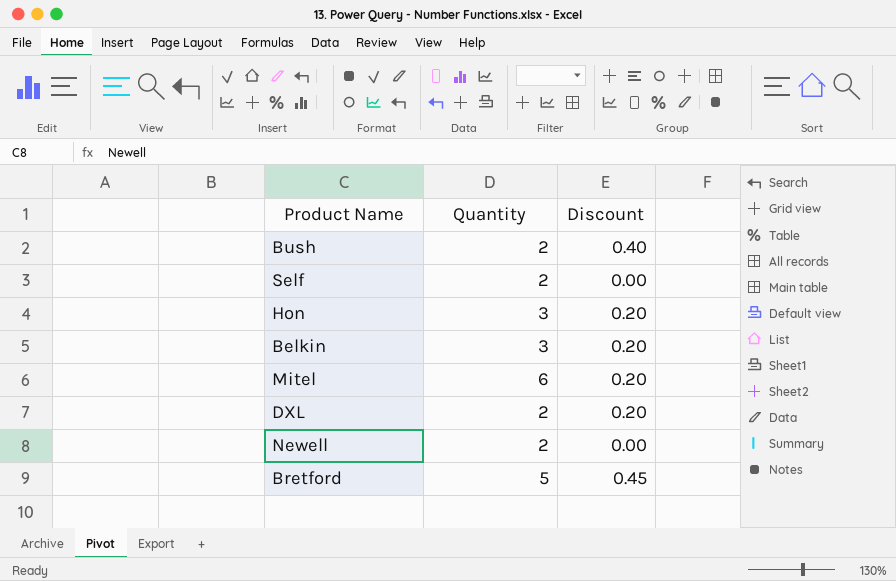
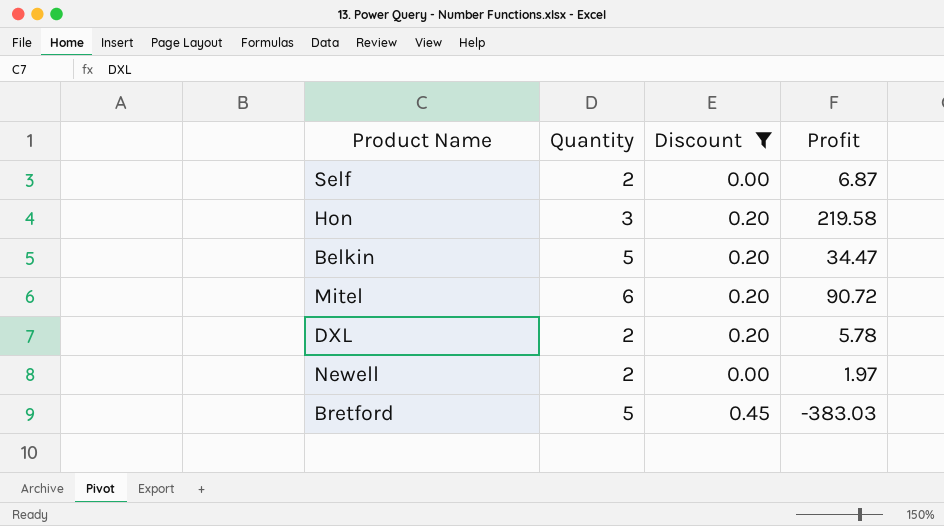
filter: none -> Discount != 0.40
column Profit | position: none -> 4
Belkin | Quantity: 3 -> 5

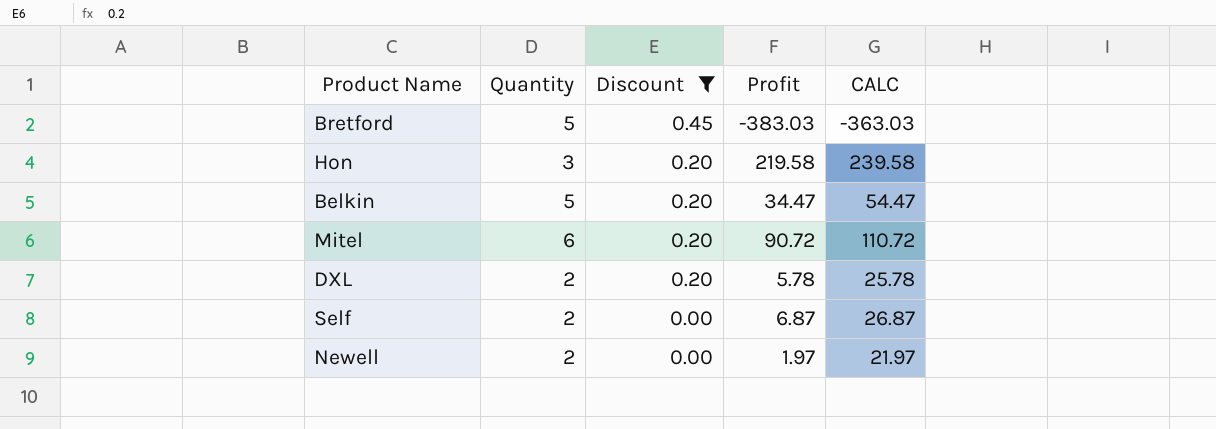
row order: none -> Discount descending
column CALC | formula: none -> [Profit] + 20

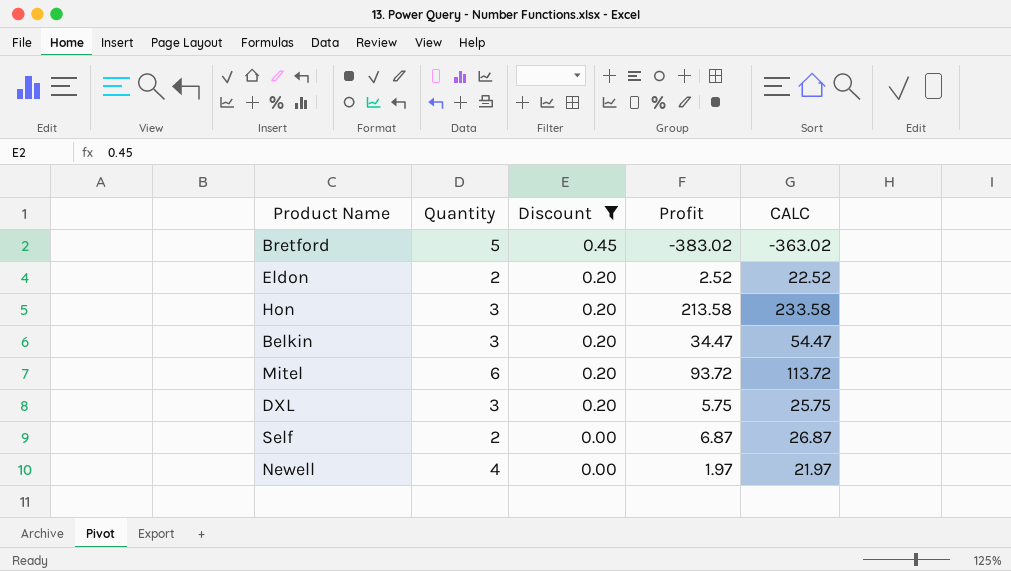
Bretford | Profit: -383.03 -> -383.02
Bretford | CALC: -363.03 -> -363.02
row Eldon: none -> 2 | 0.20 | 2.52 | 22.52
Hon | Profit: 219.58 -> 213.58
Hon | CALC: 239.58 -> 233.58
Belkin | Quantity: 5 -> 3
Mitel | Profit: 90.72 -> 93.72
Mitel | CALC: 110.72 -> 113.72
DXL | Quantity: 2 -> 3
DXL | Profit: 5.78 -> 5.75
DXL | CALC: 25.78 -> 25.75
Newell | Quantity: 2 -> 4

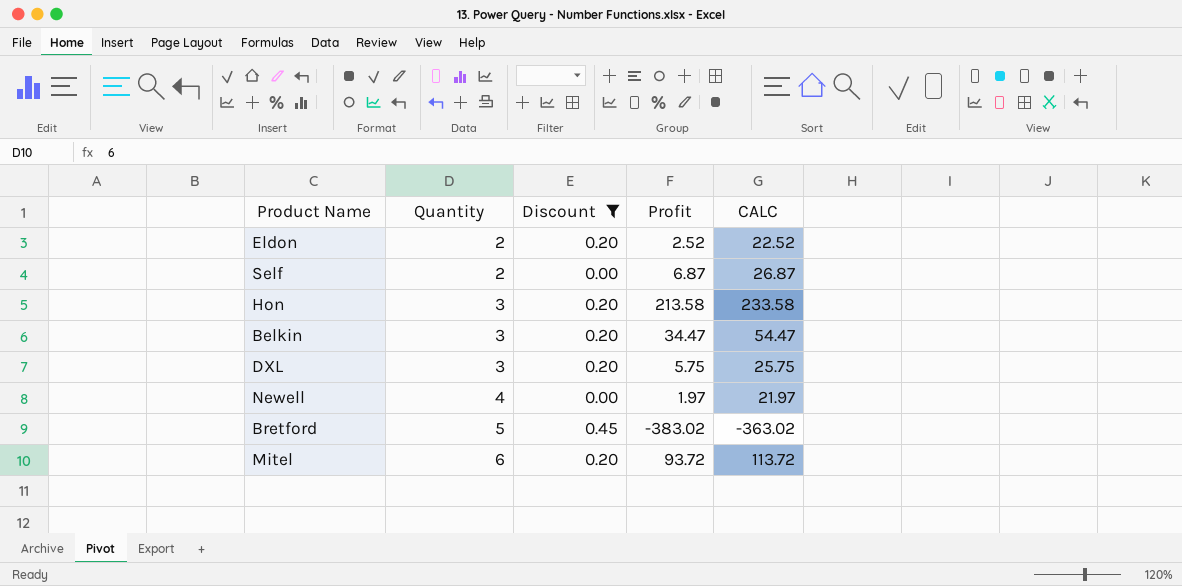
row order: Discount descending -> Quantity ascending

